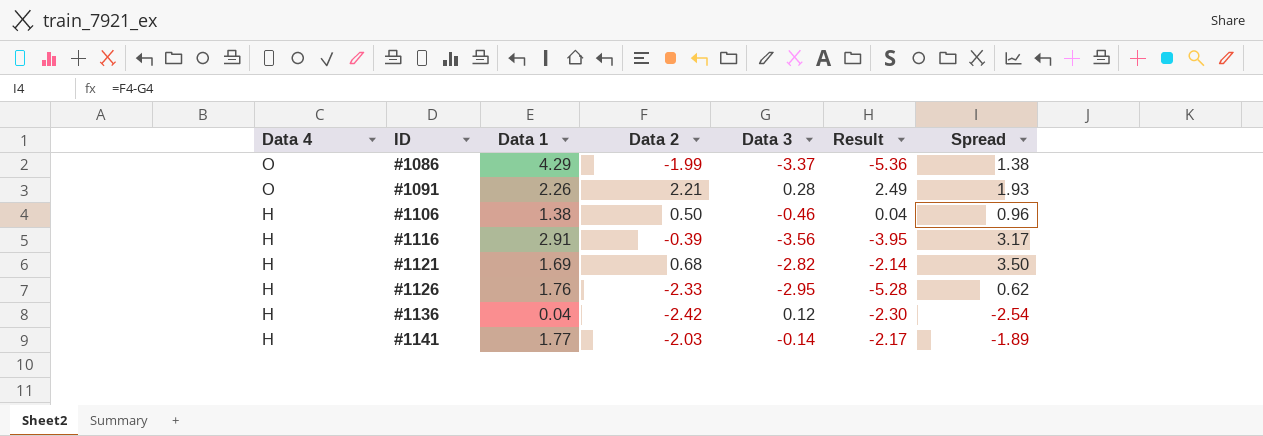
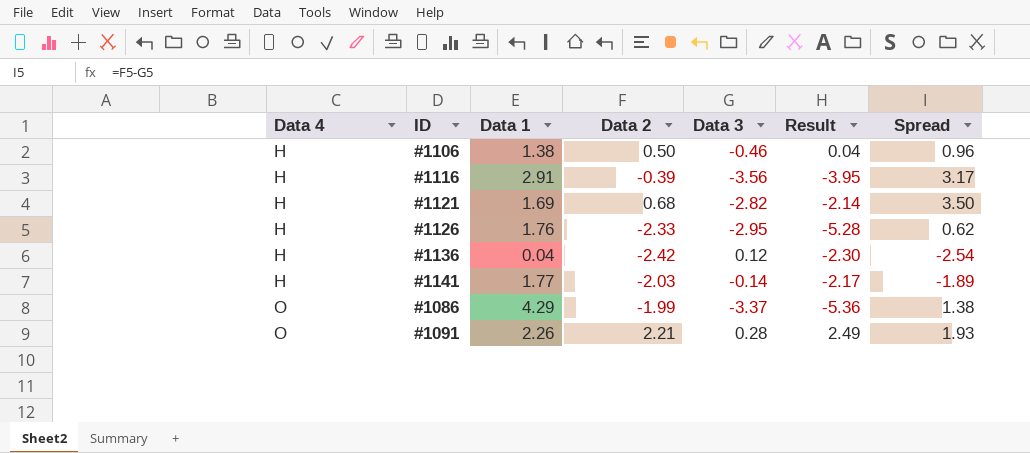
row order: Data 4 descending -> Data 4 ascending

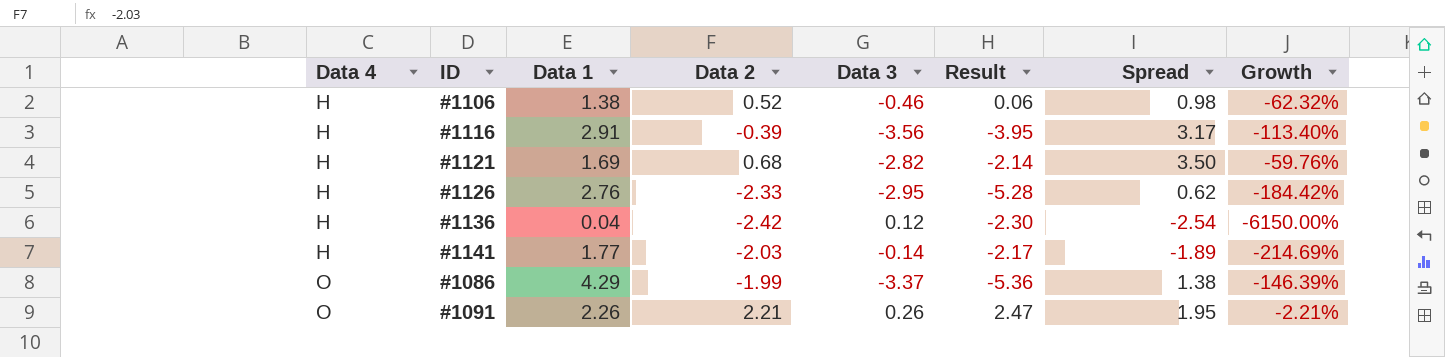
column Growth | formula: none -> ([Data 2] - [Data 1]) / [Data 1]
#1106 | Data 2: 0.50 -> 0.52
#1106 | Result: 0.04 -> 0.06
#1106 | Spread: 0.96 -> 0.98
#1126 | Data 1: 1.76 -> 2.76
#1091 | Data 3: 0.28 -> 0.26
#1091 | Result: 2.49 -> 2.47
#1091 | Spread: 1.93 -> 1.95

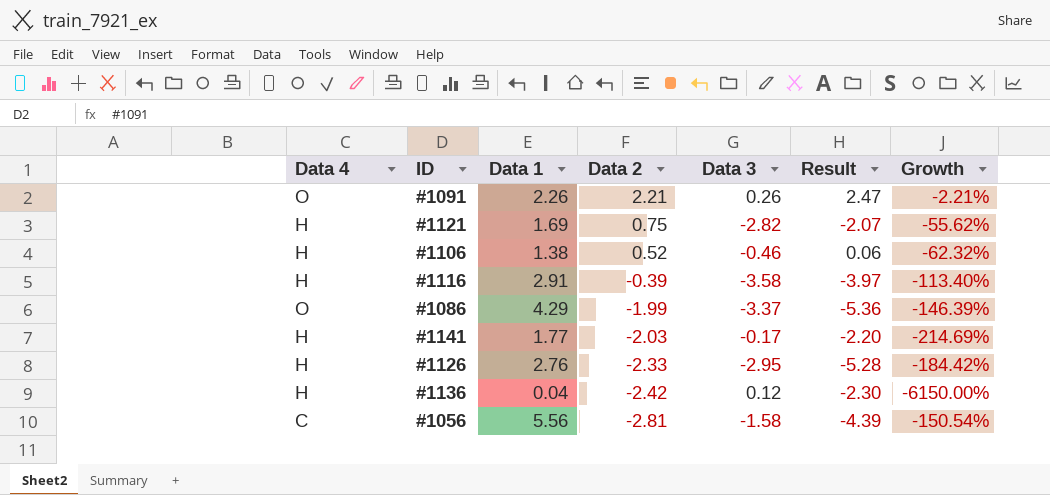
row order: Data 4 ascending -> Data 2 descending
column Spread | formula: [Data 2] - [Data 3] -> none
#1121 | Data 2: 0.68 -> 0.75
#1121 | Result: -2.14 -> -2.07
#1121 | Growth: -59.76% -> -55.62%
#1116 | Data 3: -3.56 -> -3.58
#1116 | Result: -3.95 -> -3.97
#1141 | Data 3: -0.14 -> -0.17
#1141 | Result: -2.17 -> -2.20
row #1056: none -> C | 5.56 | -2.81 | -1.58 | -4.39 | -150.54%

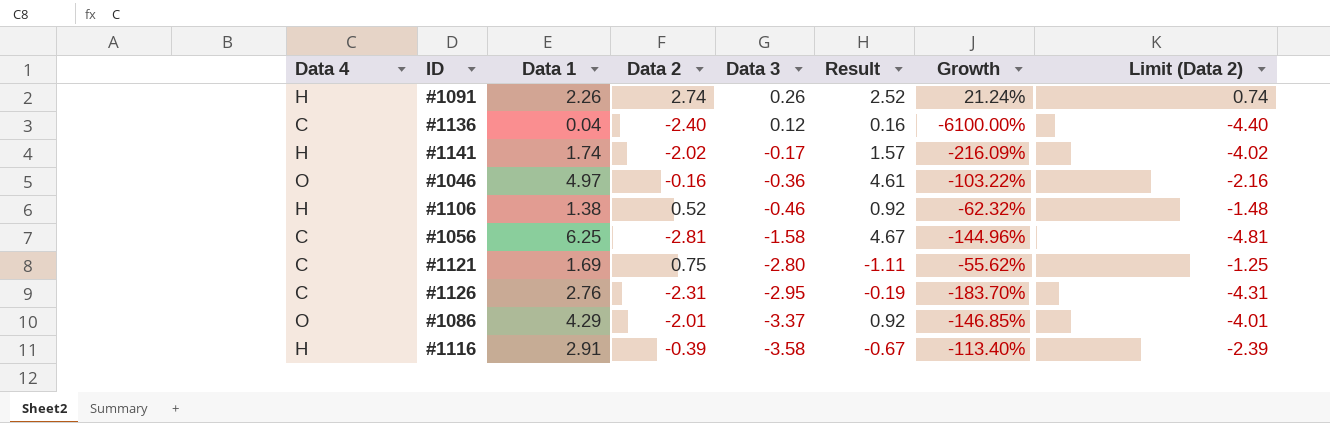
row order: Data 2 descending -> Data 3 descending
column Result | formula: [Data 2] + [Data 3] -> [Data 1] + [Data 3]
column Limit (Data 2) | formula: none -> [Data 2] - 2
#1091 | Data 4: O -> H
#1091 | Data 2: 2.21 -> 2.74
#1091 | Growth: -2.21% -> 21.24%
#1136 | Data 4: H -> C
#1136 | Data 2: -2.42 -> -2.40
#1136 | Growth: -6150.00% -> -6100.00%
#1141 | Data 1: 1.77 -> 1.74
#1141 | Data 2: -2.03 -> -2.02
#1141 | Growth: -214.69% -> -216.09%
row #1046: none -> O | 4.97 | -0.16 | -0.36 | 4.61 | -103.22% | -2.16
#1056 | Data 1: 5.56 -> 6.25
#1056 | Growth: -150.54% -> -144.96%
#1121 | Data 4: H -> C
#1121 | Data 3: -2.82 -> -2.80
#1126 | Data 4: H -> C
#1126 | Data 2: -2.33 -> -2.31
#1126 | Growth: -184.42% -> -183.70%
#1086 | Data 2: -1.99 -> -2.01
#1086 | Growth: -146.39% -> -146.85%

